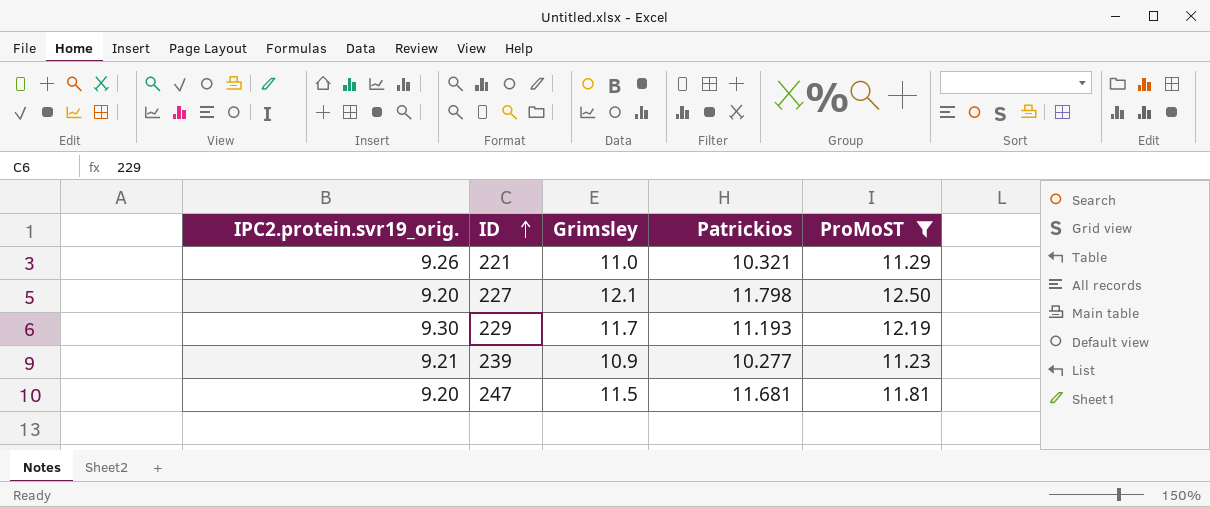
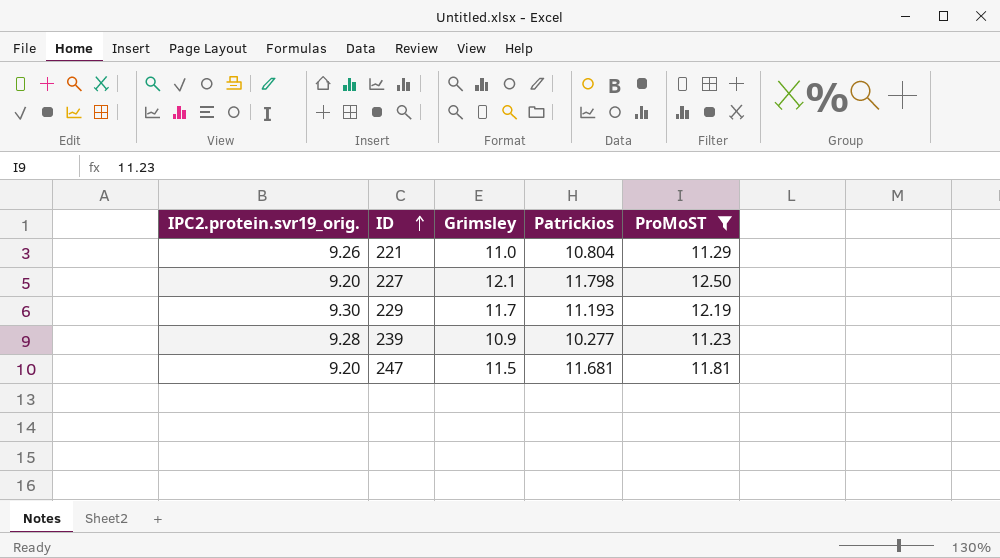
221 | Patrickios: 10.321 -> 10.804
239 | IPC2.protein.svr19_orig.: 9.21 -> 9.28

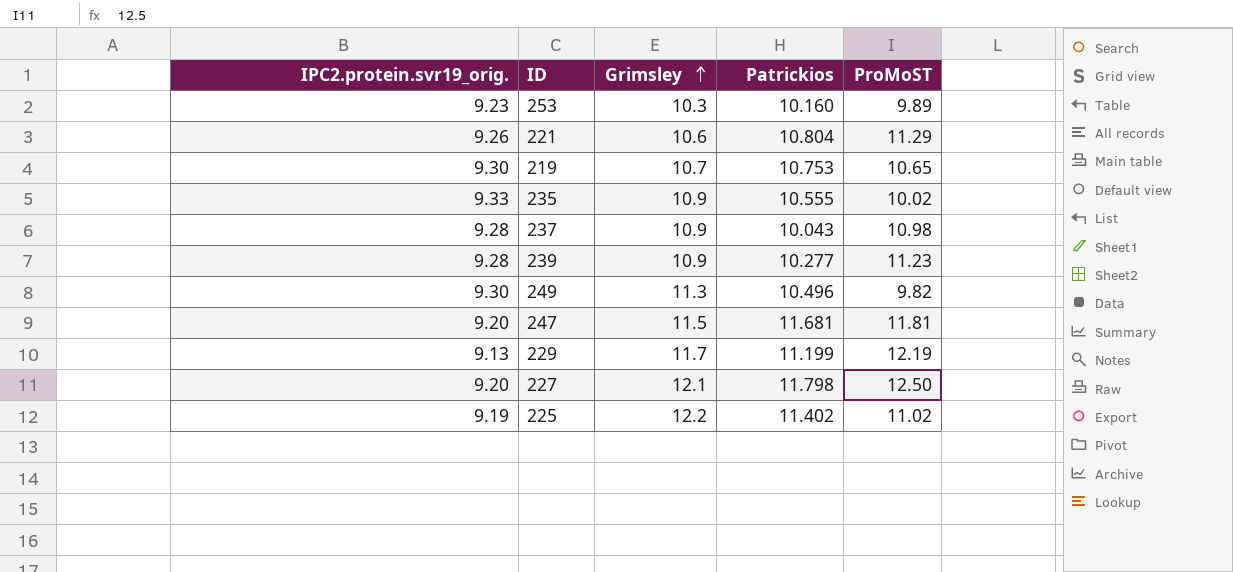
filter: ProMoST >= 11.23 -> none
row order: ID ascending -> Grimsley ascending
221 | Grimsley: 11.0 -> 10.6
229 | IPC2.protein.svr19_orig.: 9.30 -> 9.13
229 | Patrickios: 11.193 -> 11.199

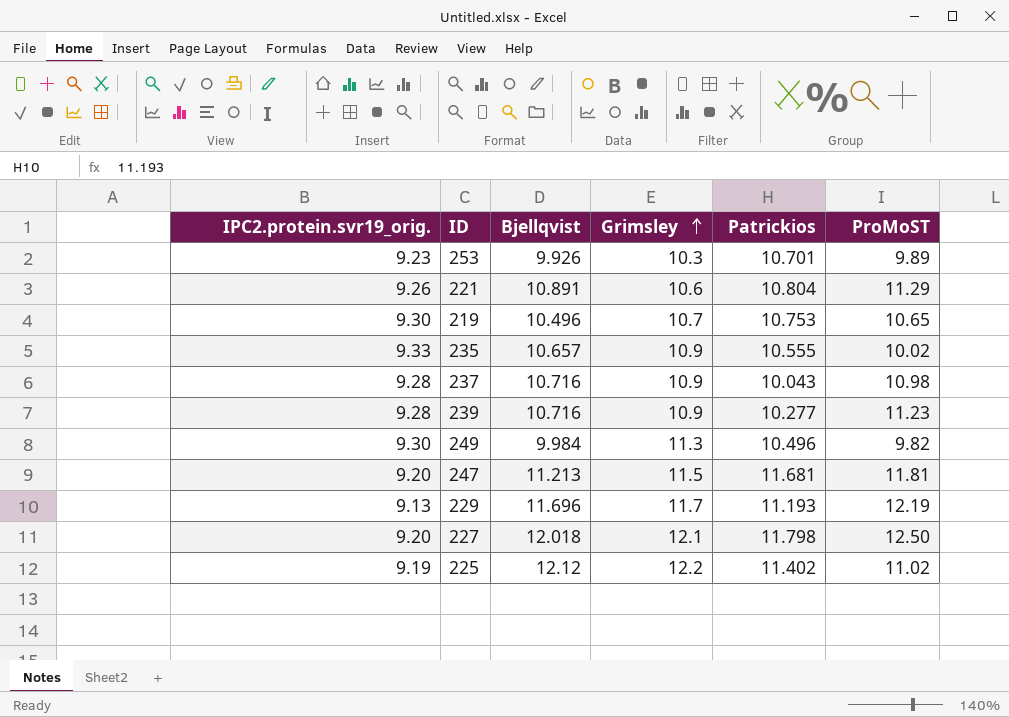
column Bjellqvist | position: none -> 3
253 | Patrickios: 10.160 -> 10.701
229 | Patrickios: 11.199 -> 11.193

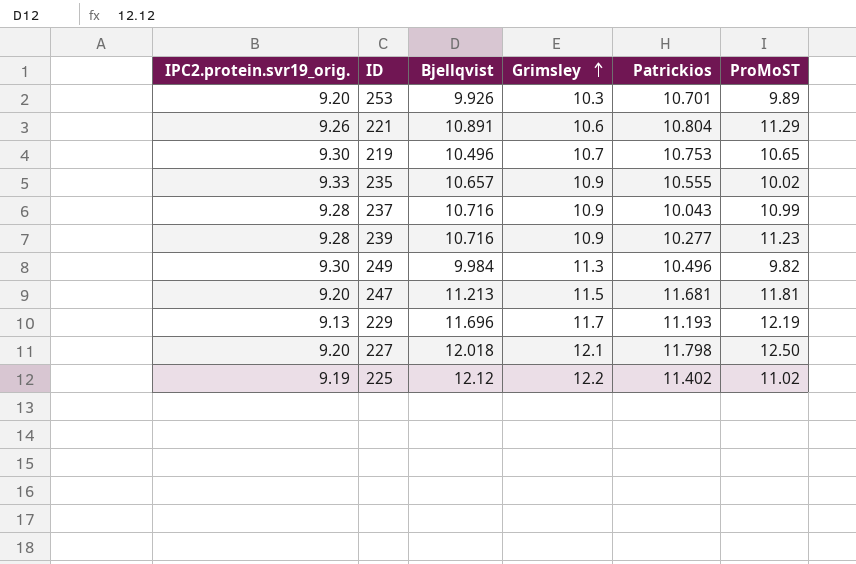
253 | IPC2.protein.svr19_orig.: 9.23 -> 9.20
237 | ProMoST: 10.98 -> 10.99

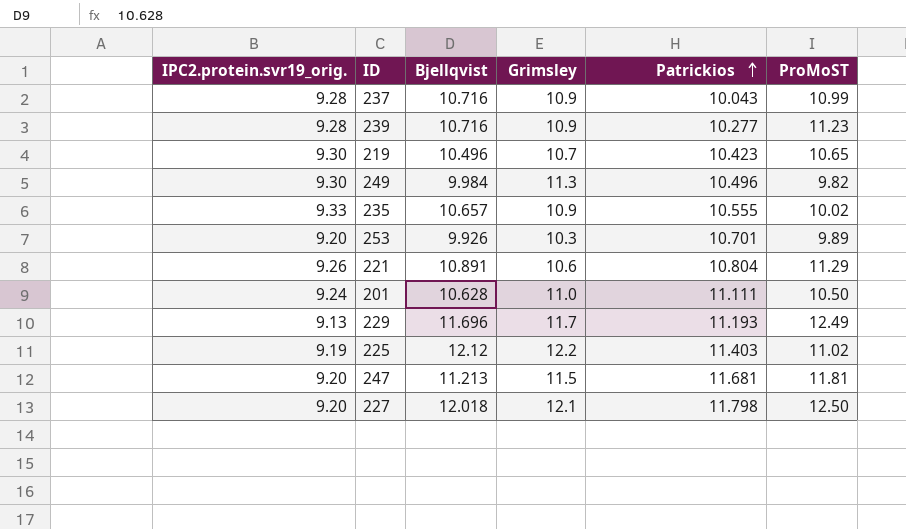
row order: Grimsley ascending -> Patrickios ascending
219 | Patrickios: 10.753 -> 10.423
row 201: none -> 9.24 | 10.628 | 11.0 | 11.111 | 10.50
229 | ProMoST: 12.19 -> 12.49
225 | Patrickios: 11.402 -> 11.403

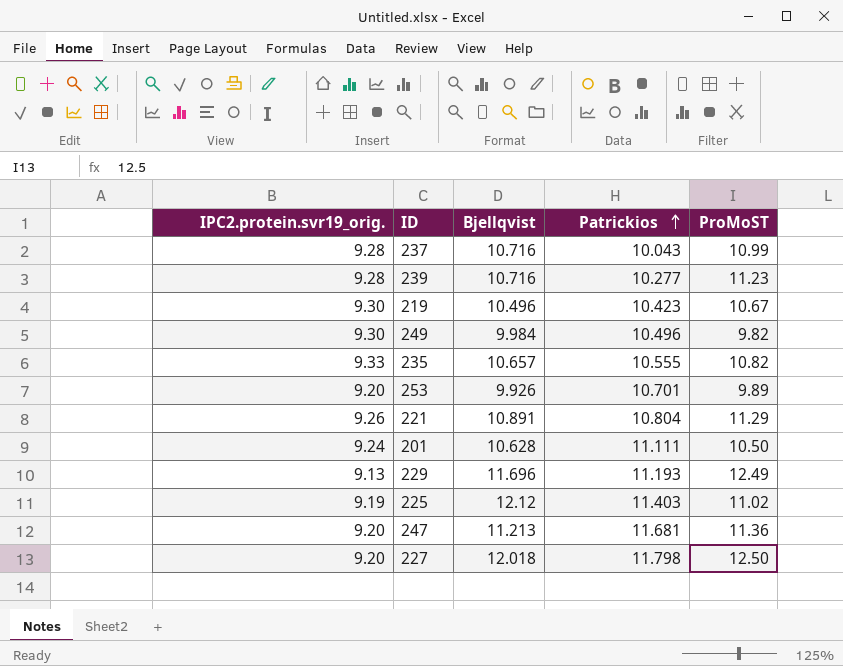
column Grimsley | position: 4 -> none
219 | ProMoST: 10.65 -> 10.67
235 | ProMoST: 10.02 -> 10.82
247 | ProMoST: 11.81 -> 11.36

